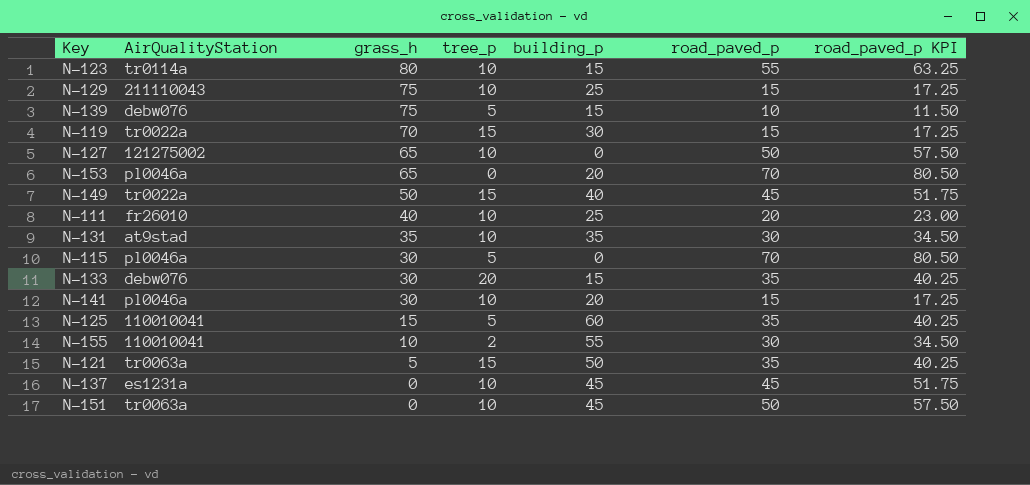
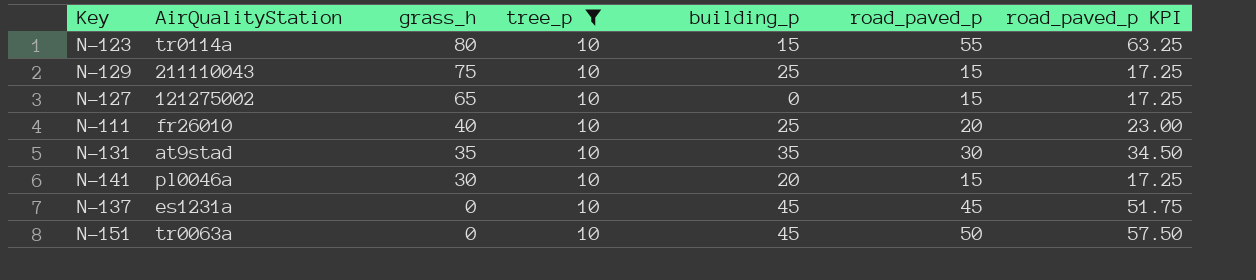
filter: none -> tree_p = 10
N-127 | road_paved_p: 50 -> 15
N-127 | road_paved_p KPI: 57.50 -> 17.25

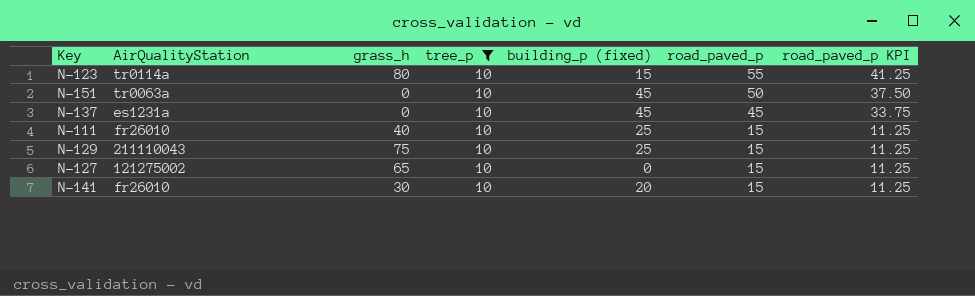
row order: grass_h descending -> road_paved_p descending
column name: building_p -> building_p (fixed)
column road_paved_p KPI | formula: [road_paved_p] * 1.15 -> [road_paved_p] * 0.75
row N-131: at9stad | 35 | 10 | 35 | 30 | 34.50 -> none
N-111 | road_paved_p: 20 -> 15
N-141 | AirQualityStation: pl0046a -> fr26010

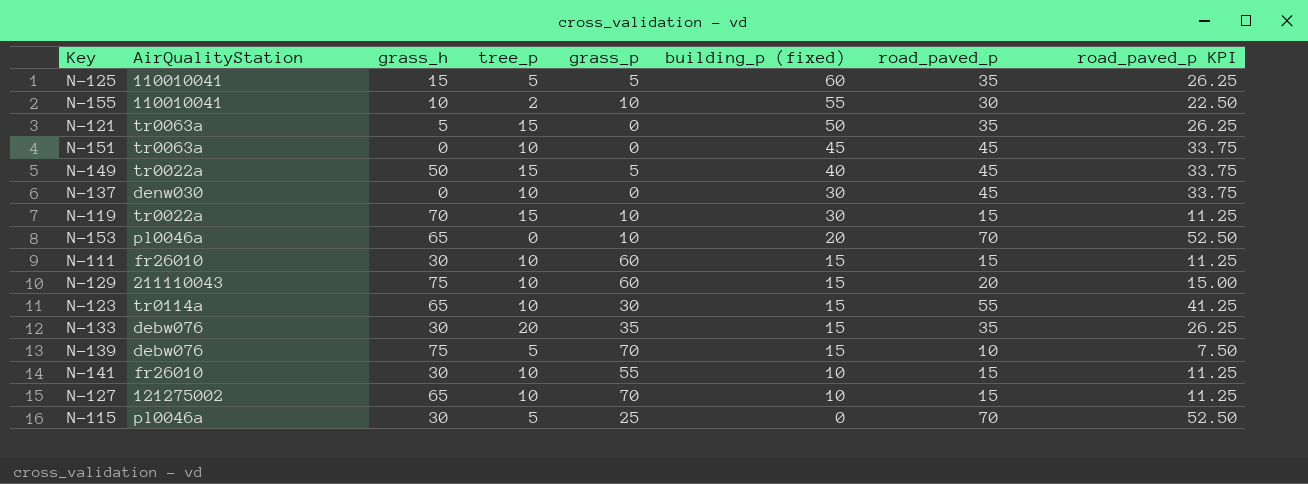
filter: tree_p = 10 -> none
row order: road_paved_p descending -> building_p (fixed) descending
column grass_p | position: none -> 5
N-151 | road_paved_p: 50 -> 45
N-151 | road_paved_p KPI: 37.50 -> 33.75
N-137 | AirQualityStation: es1231a -> denw030
N-137 | building_p (fixed): 45 -> 30
N-111 | grass_h: 40 -> 30
N-111 | building_p (fixed): 25 -> 15
N-129 | building_p (fixed): 25 -> 15
N-129 | road_paved_p: 15 -> 20
N-129 | road_paved_p KPI: 11.25 -> 15.00
N-123 | grass_h: 80 -> 65
N-141 | building_p (fixed): 20 -> 10
N-127 | building_p (fixed): 0 -> 10

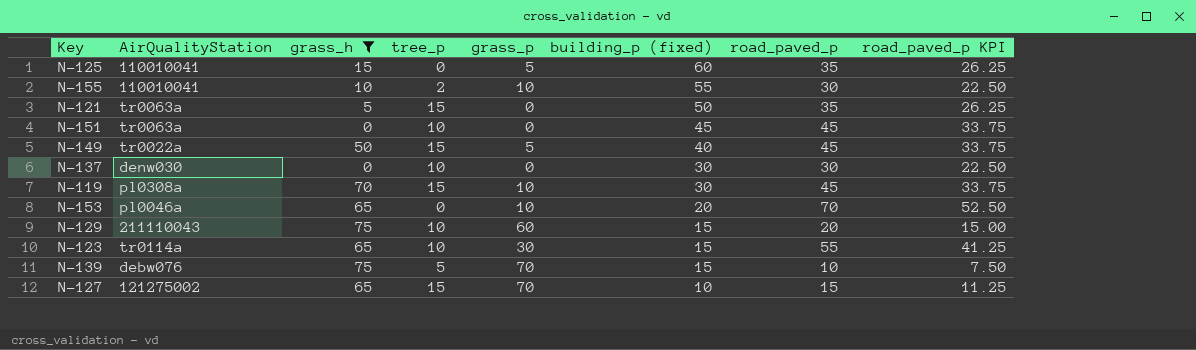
filter: none -> grass_h != 30
N-125 | tree_p: 5 -> 0
N-137 | road_paved_p: 45 -> 30
N-137 | road_paved_p KPI: 33.75 -> 22.50
N-119 | AirQualityStation: tr0022a -> pl0308a
N-119 | road_paved_p: 15 -> 45
N-119 | road_paved_p KPI: 11.25 -> 33.75
N-127 | tree_p: 10 -> 15

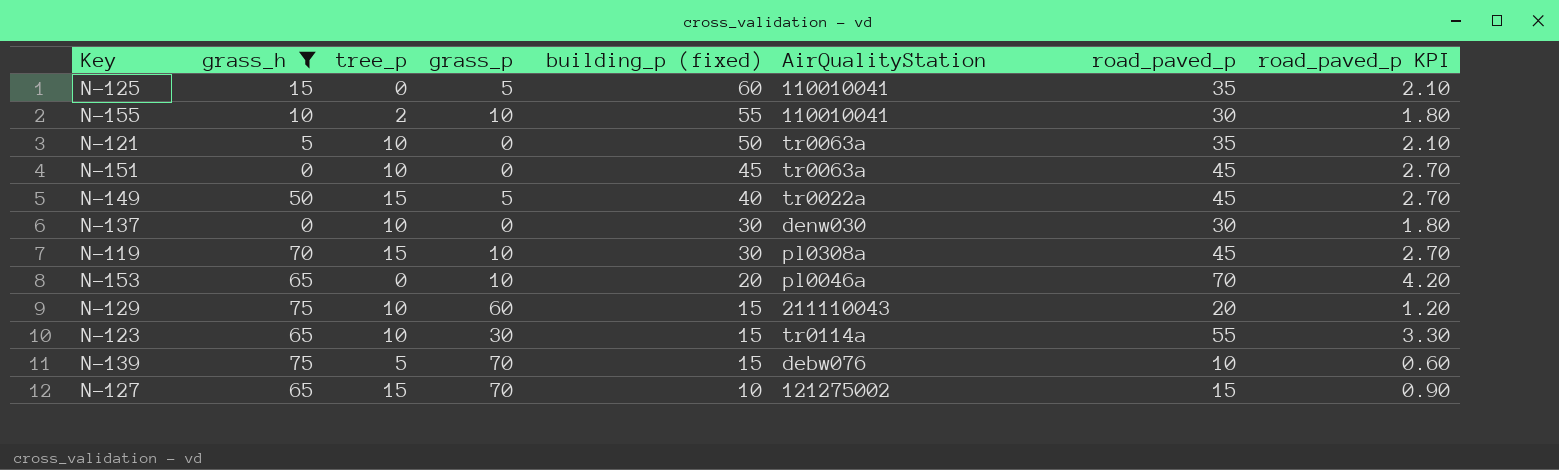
column AirQualityStation | position: 2 -> 6
column road_paved_p KPI | formula: [road_paved_p] * 0.75 -> [road_paved_p] * 0.06
N-121 | tree_p: 15 -> 10

